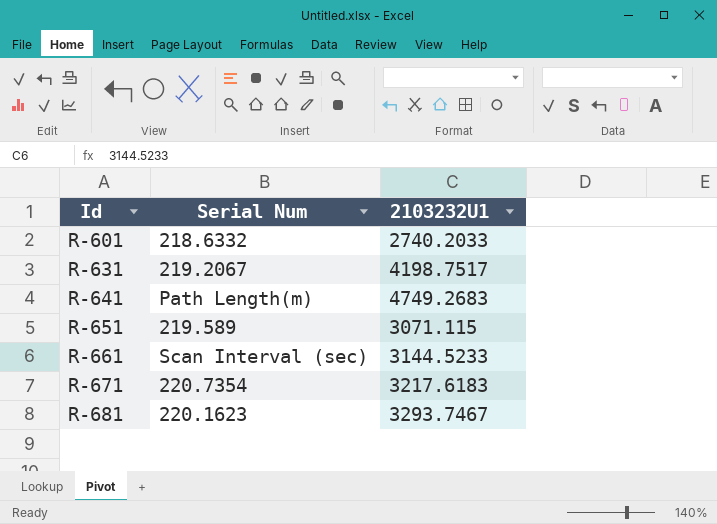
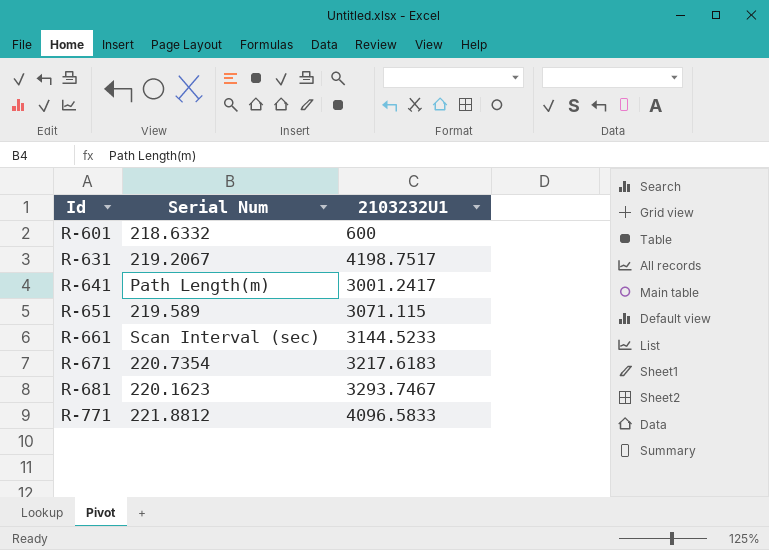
R-601 | 2103232U1: 2740.2033 -> 600
R-641 | 2103232U1: 4749.2683 -> 3001.2417
row R-771: none -> 221.8812 | 4096.5833

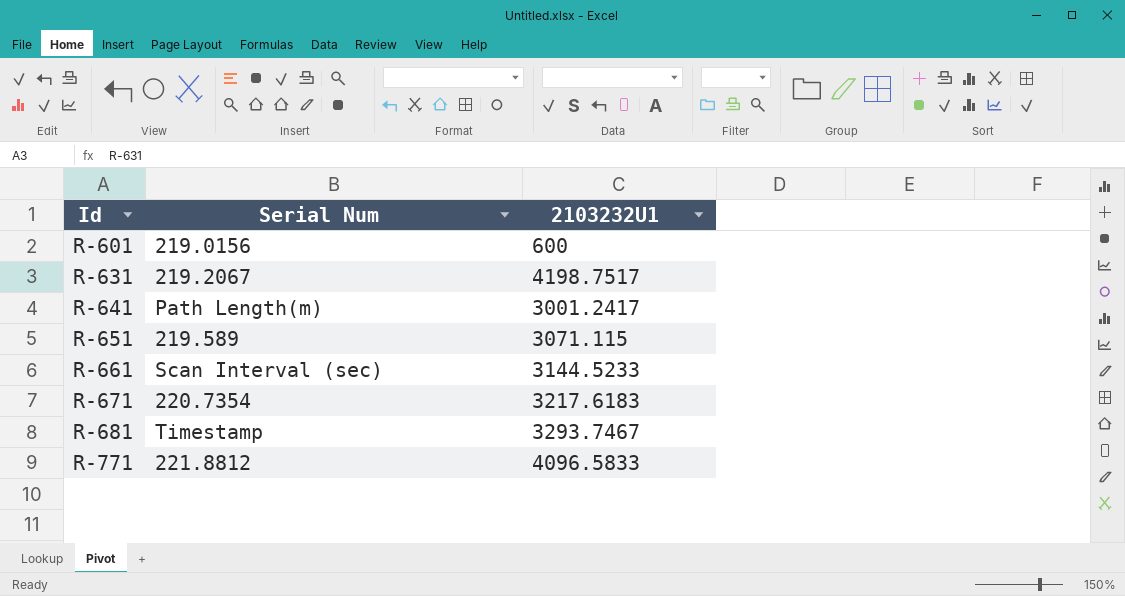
R-601 | Serial Num: 218.6332 -> 219.0156
R-681 | Serial Num: 220.1623 -> Timestamp

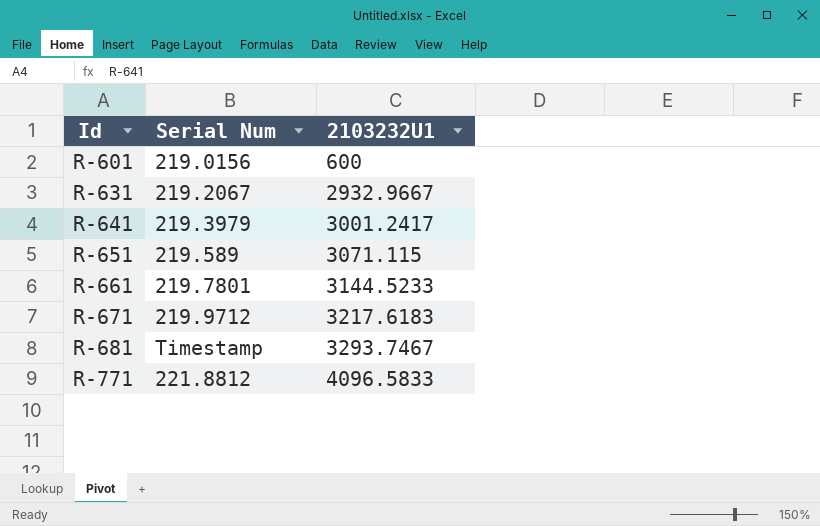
R-631 | 2103232U1: 4198.7517 -> 2932.9667
R-641 | Serial Num: Path Length(m) -> 219.3979
R-661 | Serial Num: Scan Interval (sec) -> 219.7801
R-671 | Serial Num: 220.7354 -> 219.9712

